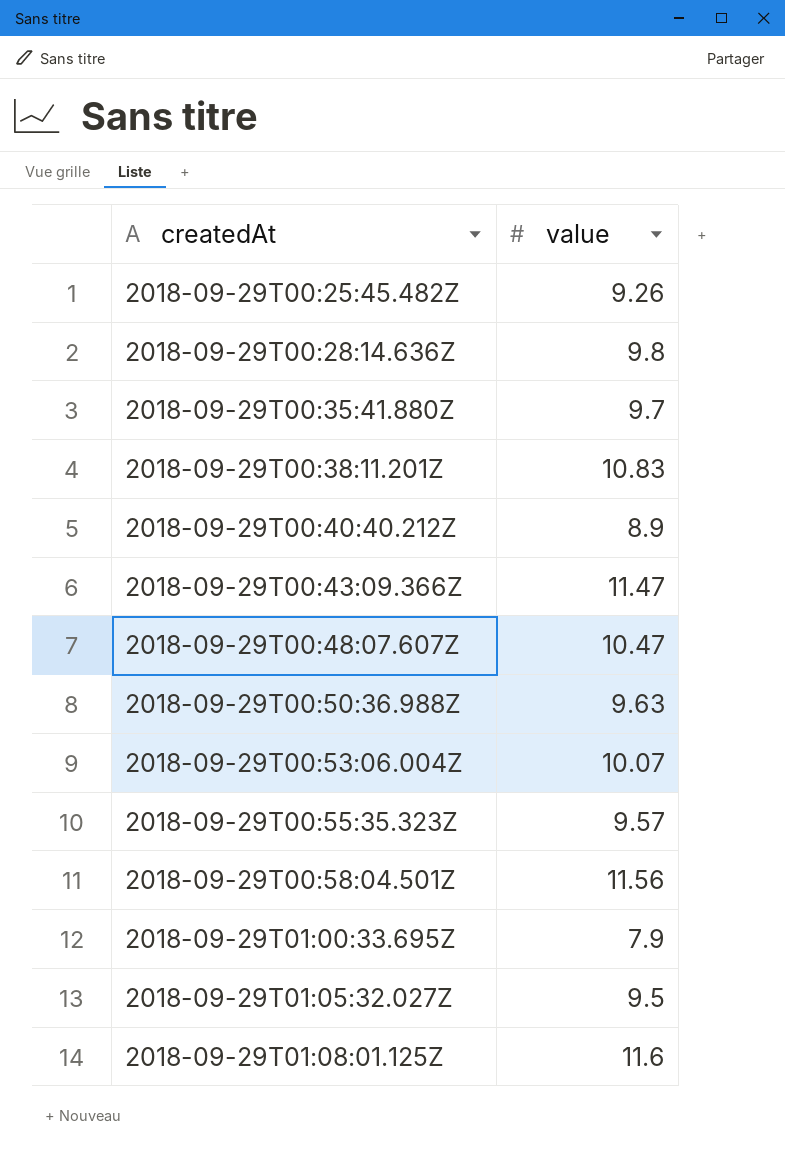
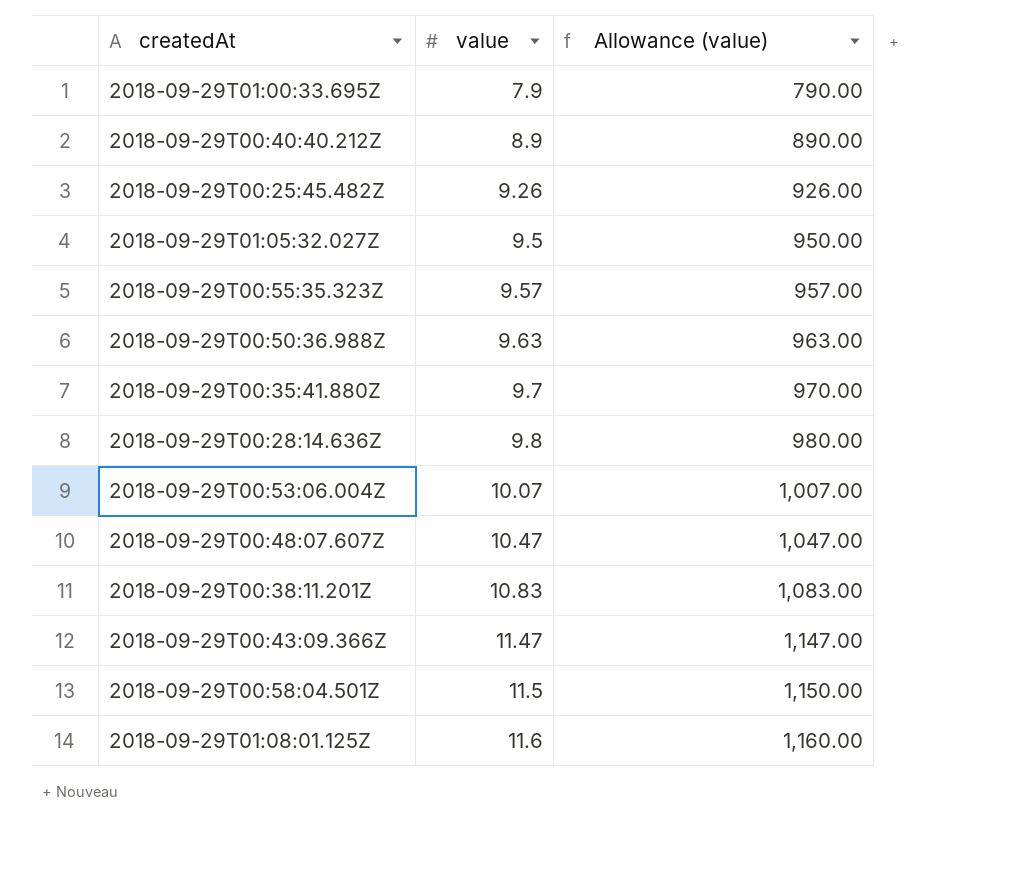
row order: createdAt ascending -> value ascending
column Allowance (value) | formula: none -> [value] * 100
2018-09-29T00:58:04.501Z | value: 11.56 -> 11.5

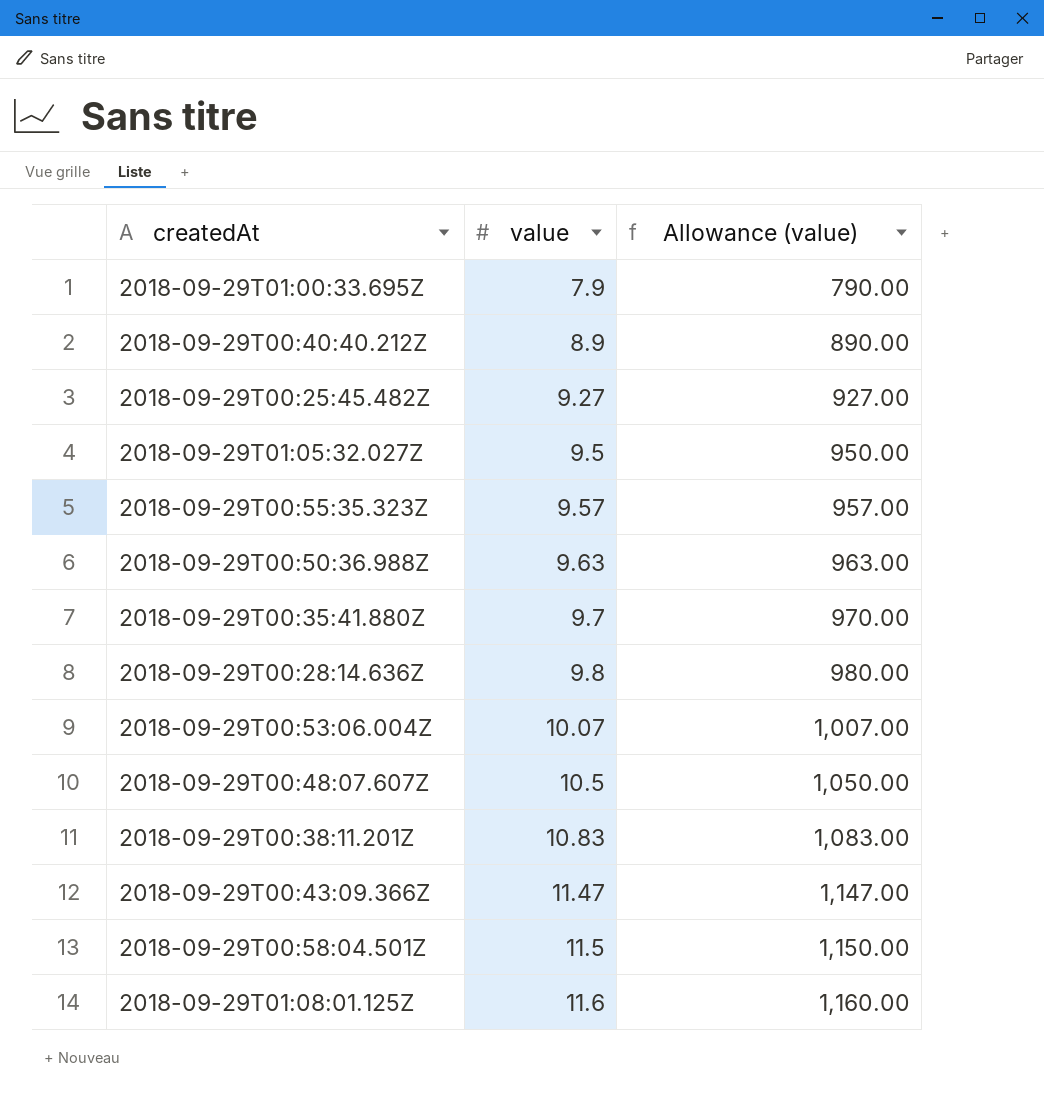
2018-09-29T00:25:45.482Z | value: 9.26 -> 9.27
2018-09-29T00:25:45.482Z | Allowance (value): 926.00 -> 927.00
2018-09-29T00:48:07.607Z | value: 10.47 -> 10.5
2018-09-29T00:48:07.607Z | Allowance (value): 1,047.00 -> 1,050.00

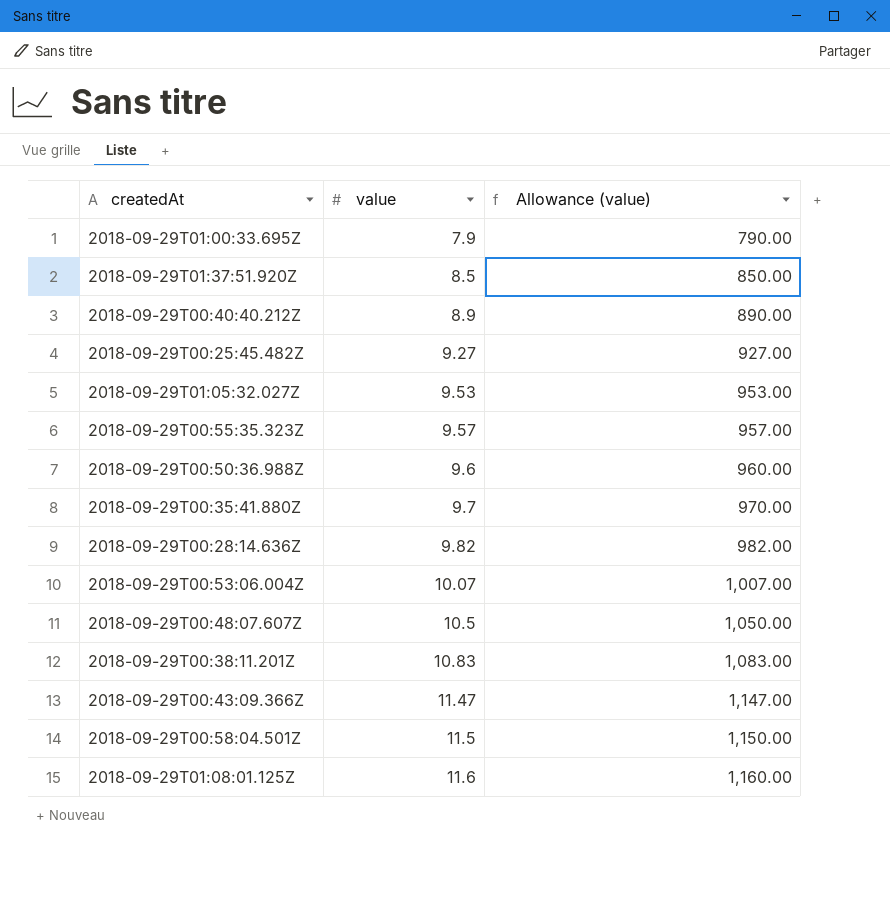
row 2018-09-29T01:37:51.920Z: none -> 8.5 | 850.00
2018-09-29T01:05:32.027Z | value: 9.5 -> 9.53
2018-09-29T01:05:32.027Z | Allowance (value): 950.00 -> 953.00
2018-09-29T00:50:36.988Z | value: 9.63 -> 9.6
2018-09-29T00:50:36.988Z | Allowance (value): 963.00 -> 960.00
2018-09-29T00:28:14.636Z | value: 9.8 -> 9.82
2018-09-29T00:28:14.636Z | Allowance (value): 980.00 -> 982.00

